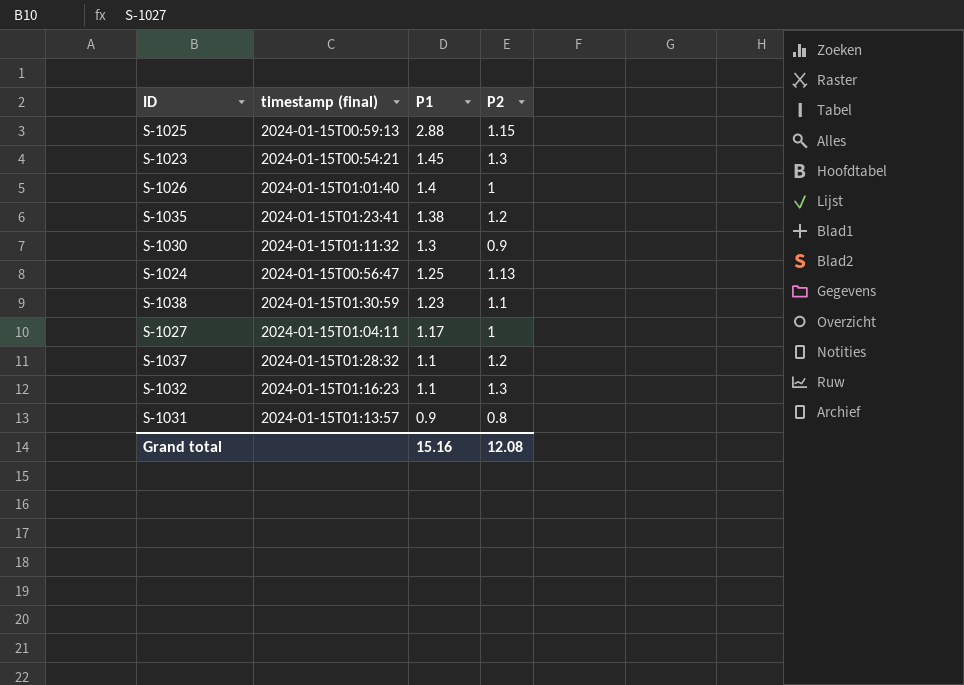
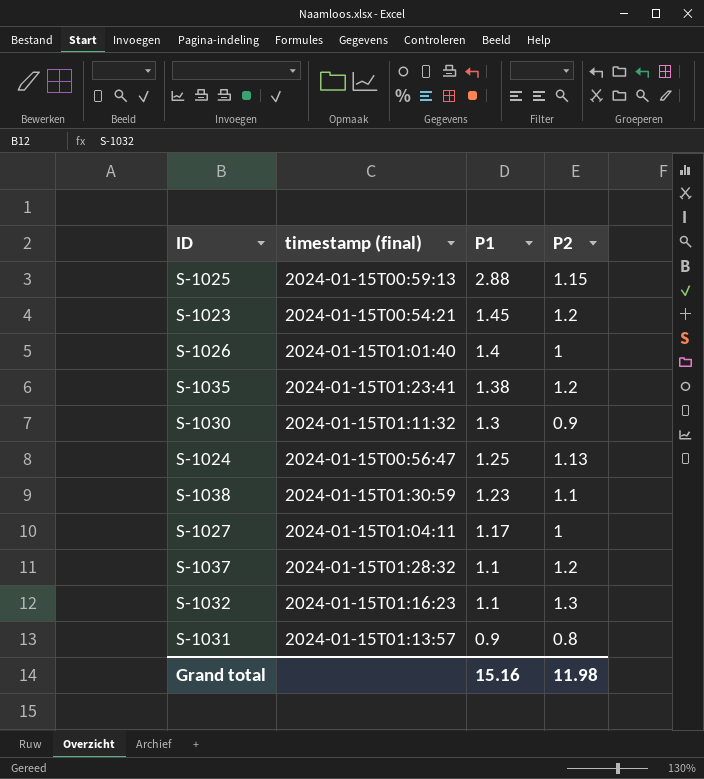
S-1023 | P2: 1.3 -> 1.2
Grand total | P2: 12.08 -> 11.98

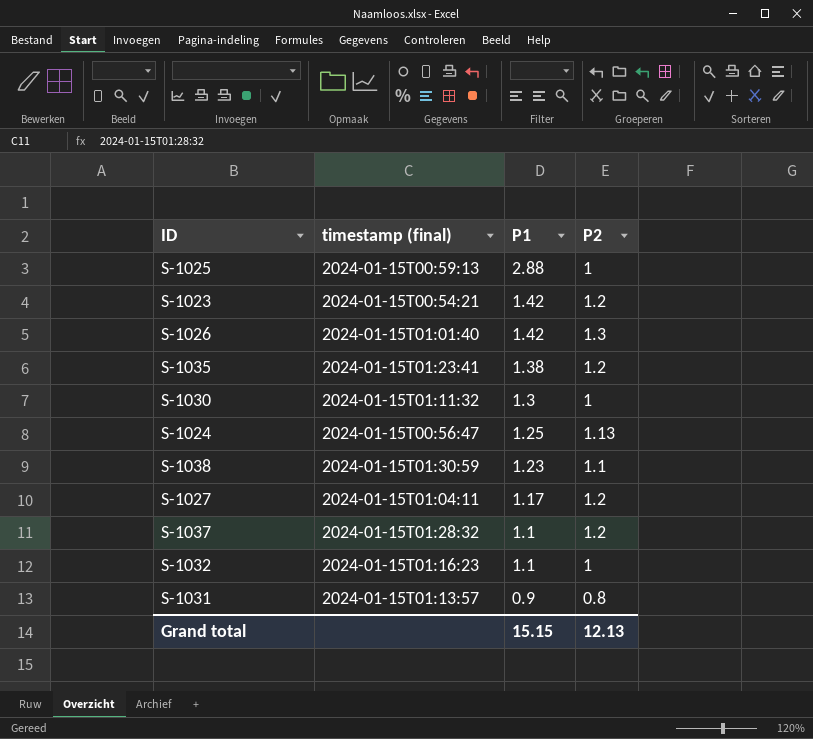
S-1025 | P2: 1.15 -> 1
S-1023 | P1: 1.45 -> 1.42
S-1026 | P1: 1.4 -> 1.42
S-1026 | P2: 1 -> 1.3
S-1030 | P2: 0.9 -> 1
S-1027 | P2: 1 -> 1.2
S-1032 | P2: 1.3 -> 1
Grand total | P1: 15.16 -> 15.15
Grand total | P2: 11.98 -> 12.13

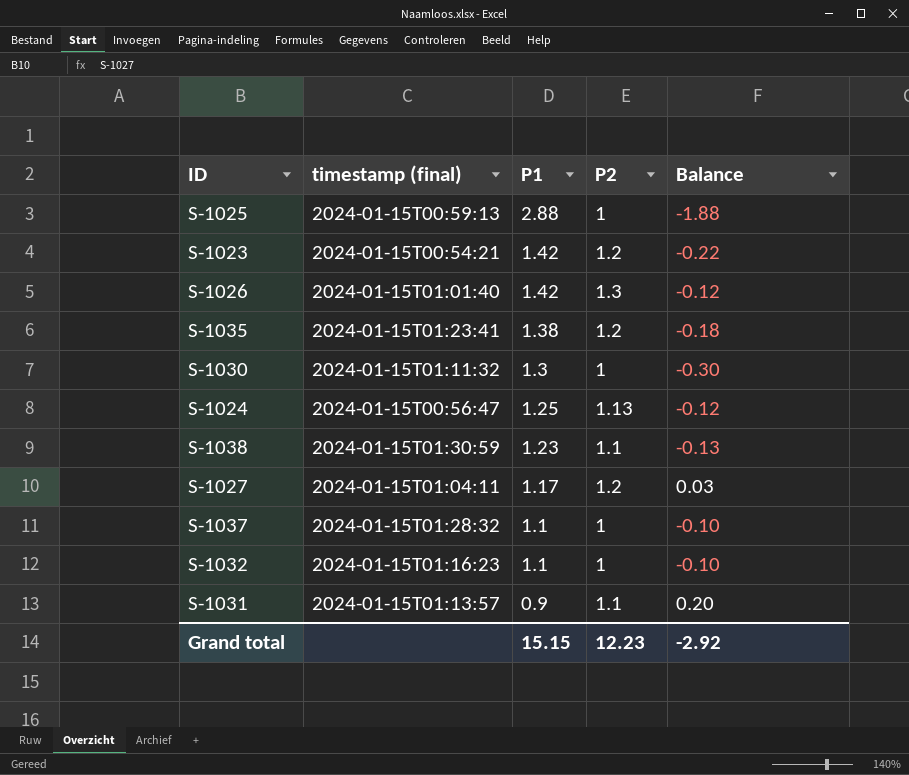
column Balance | formula: none -> [P2] - [P1]
S-1037 | P2: 1.2 -> 1
S-1031 | P2: 0.8 -> 1.1
Grand total | P2: 12.13 -> 12.23

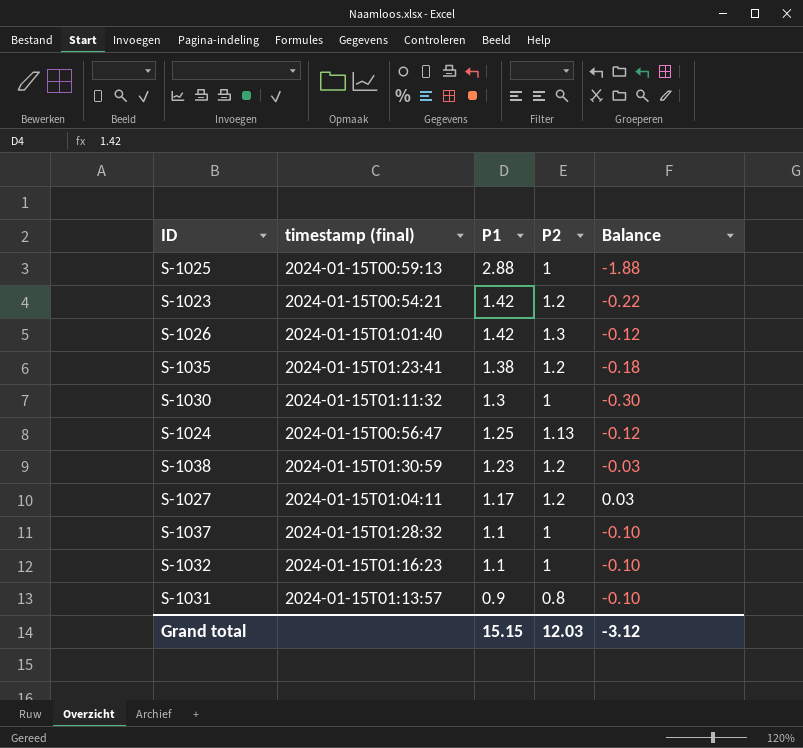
S-1038 | P2: 1.1 -> 1.2
S-1038 | Balance: -0.13 -> -0.03
S-1031 | P2: 1.1 -> 0.8
S-1031 | Balance: 0.20 -> -0.10
Grand total | P2: 12.23 -> 12.03
Grand total | Balance: -2.92 -> -3.12

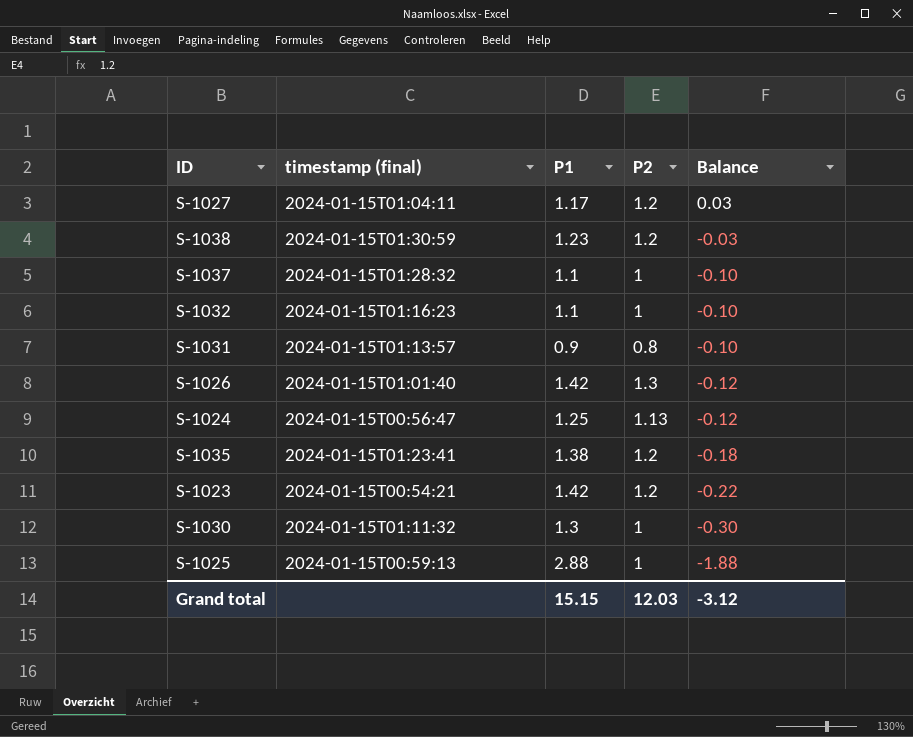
row order: P1 descending -> Balance descending

